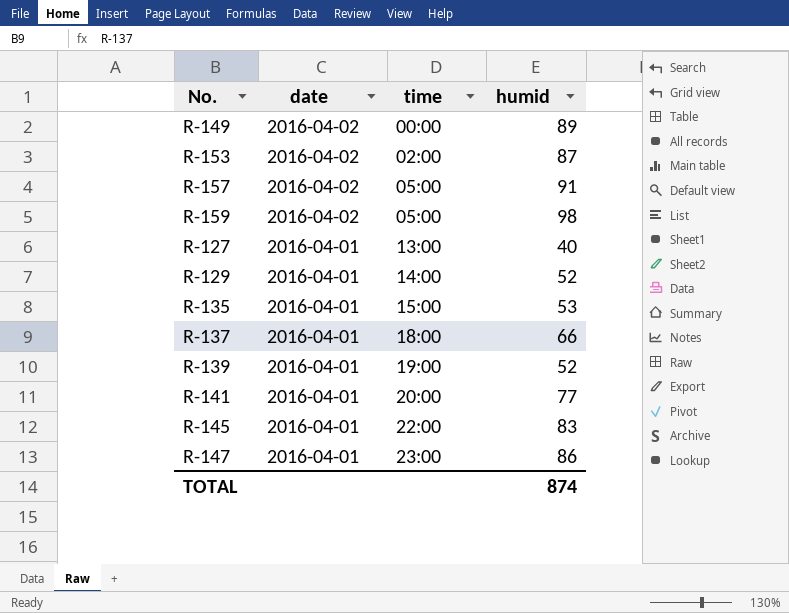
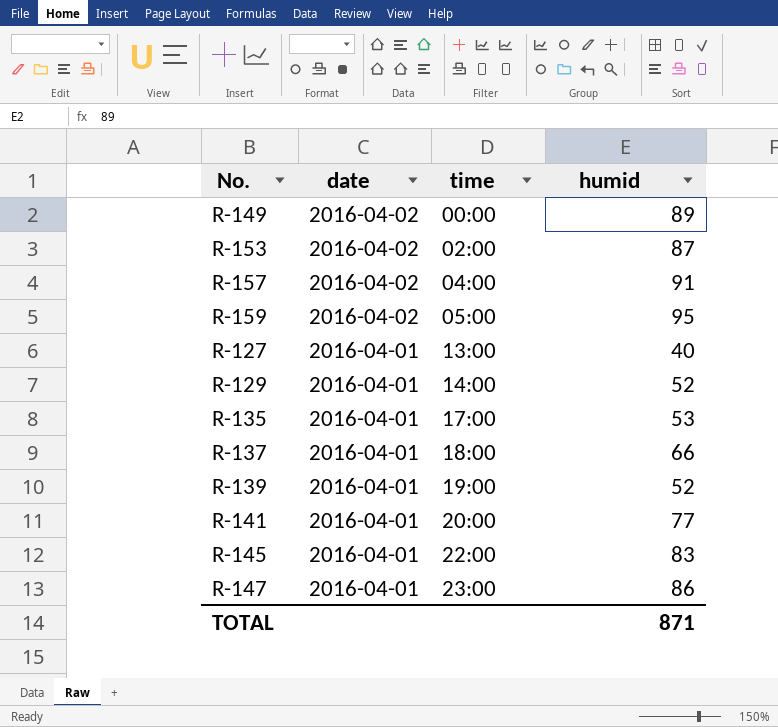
R-157 | time: 05:00 -> 04:00
R-159 | humid: 98 -> 95
R-135 | time: 15:00 -> 17:00
TOTAL | humid: 874 -> 871

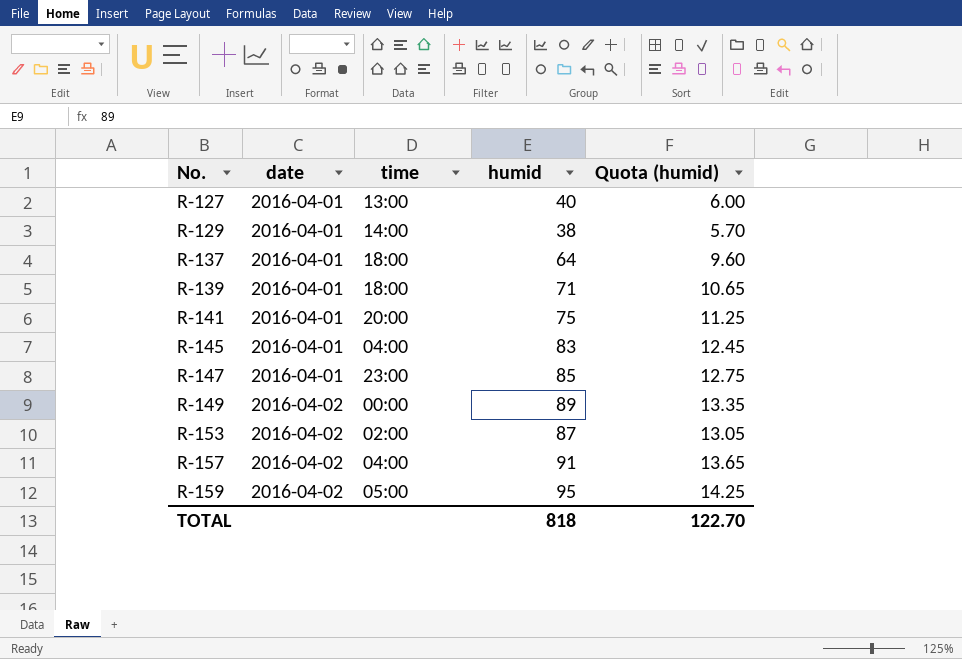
row order: date descending -> No. ascending
column Quota (humid) | formula: none -> [humid] * 0.15
row R-135: 2016-04-01 | 17:00 | 53 -> none
R-129 | humid: 52 -> 38
R-137 | humid: 66 -> 64
R-139 | time: 19:00 -> 18:00
R-139 | humid: 52 -> 71
R-141 | humid: 77 -> 75
R-145 | time: 22:00 -> 04:00
R-147 | humid: 86 -> 85
TOTAL | humid: 871 -> 818

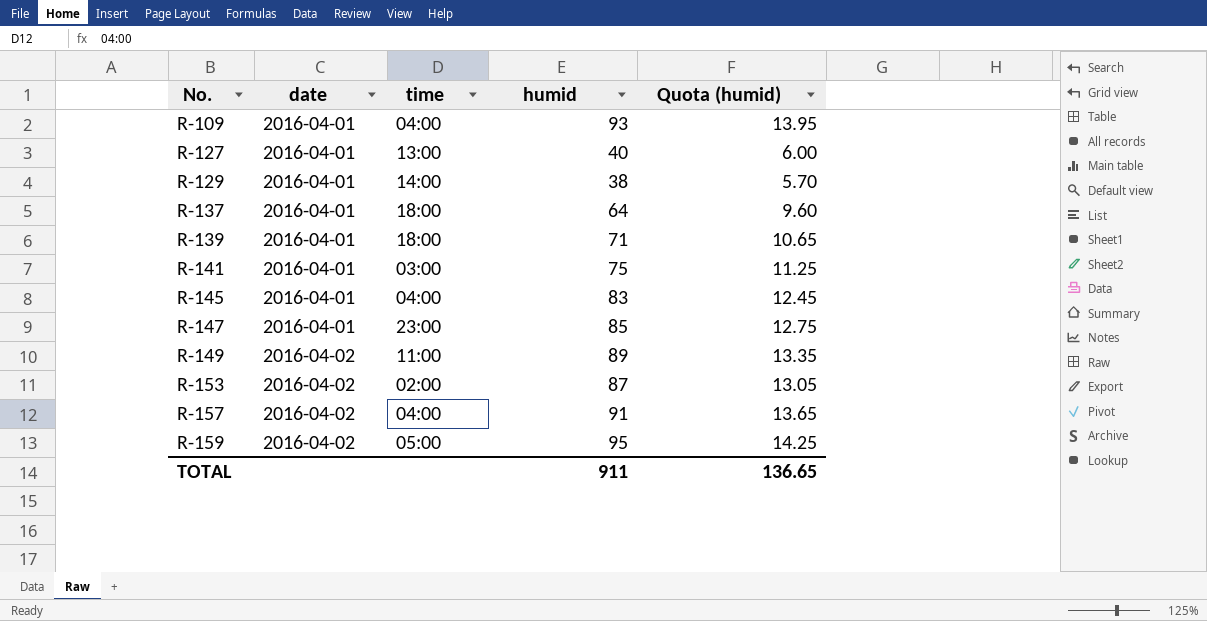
row R-109: none -> 2016-04-01 | 04:00 | 93 | 13.95
R-141 | time: 20:00 -> 03:00
R-149 | time: 00:00 -> 11:00
TOTAL | humid: 818 -> 911
TOTAL | Quota (humid): 122.70 -> 136.65

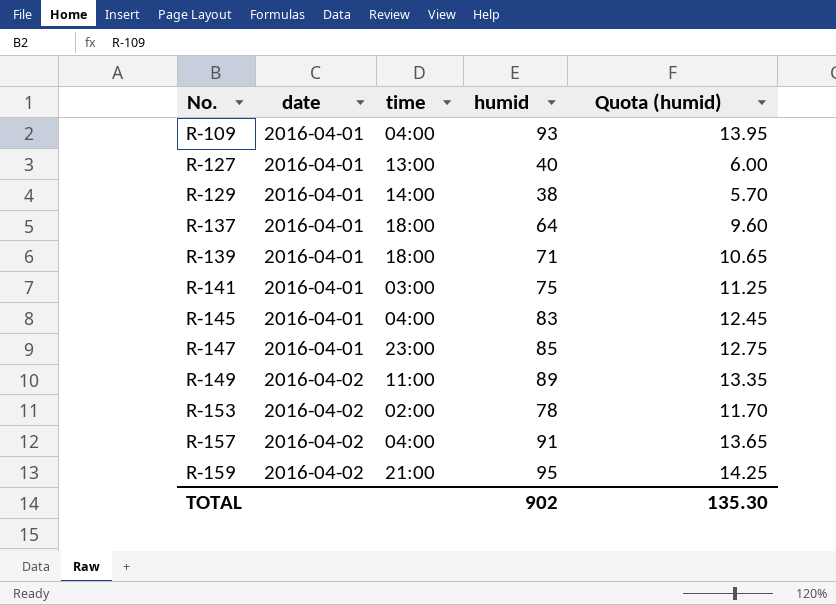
R-153 | humid: 87 -> 78
R-153 | Quota (humid): 13.05 -> 11.70
R-159 | time: 05:00 -> 21:00
TOTAL | humid: 911 -> 902
TOTAL | Quota (humid): 136.65 -> 135.30

